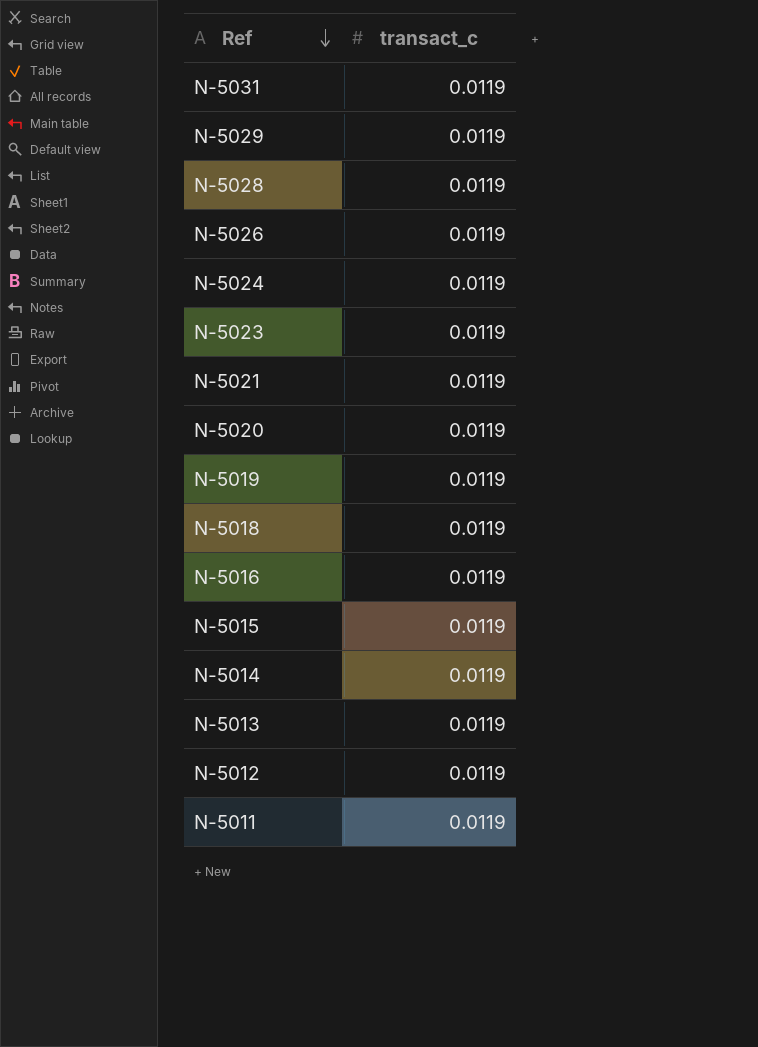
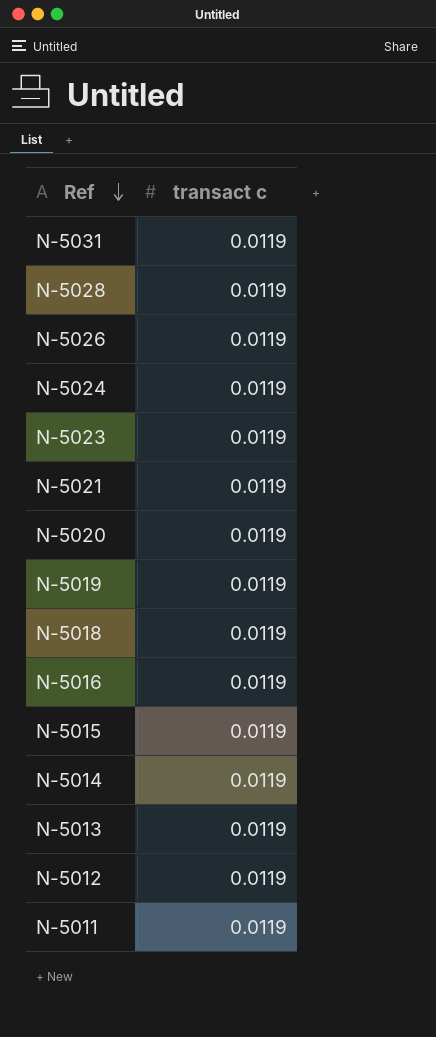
column name: transact_c -> transact c
row N-5029: 0.0119 -> none

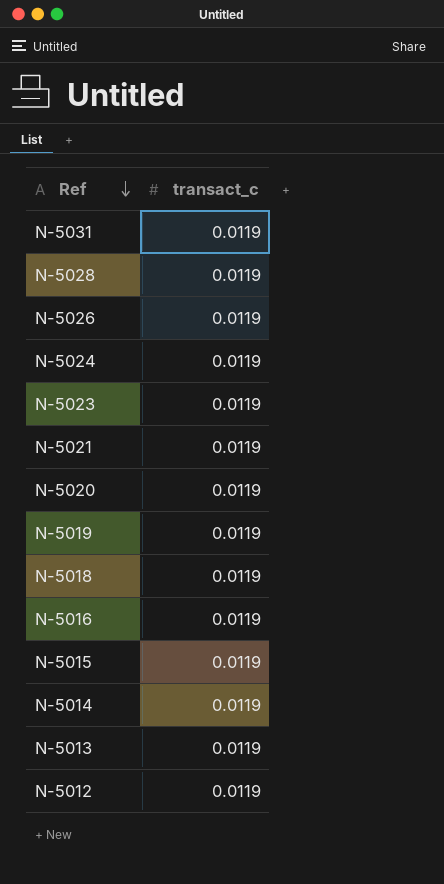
column name: transact c -> transact_c
row N-5011: 0.0119 -> none

